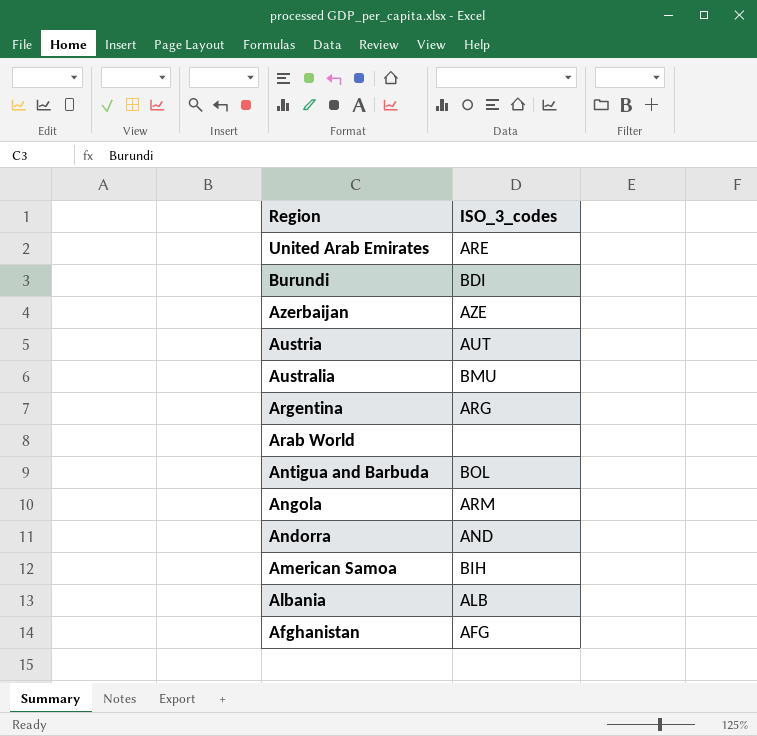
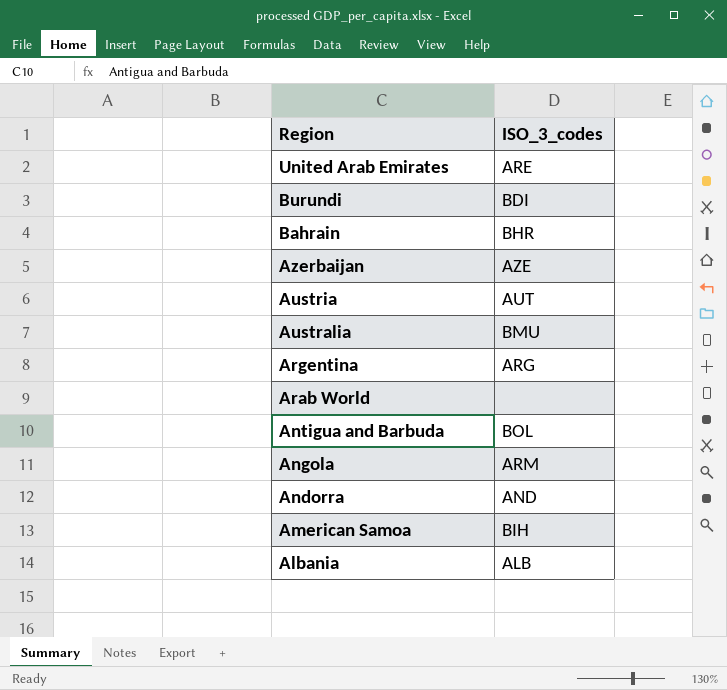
row Afghanistan: AFG -> none
row Bahrain: none -> BHR

